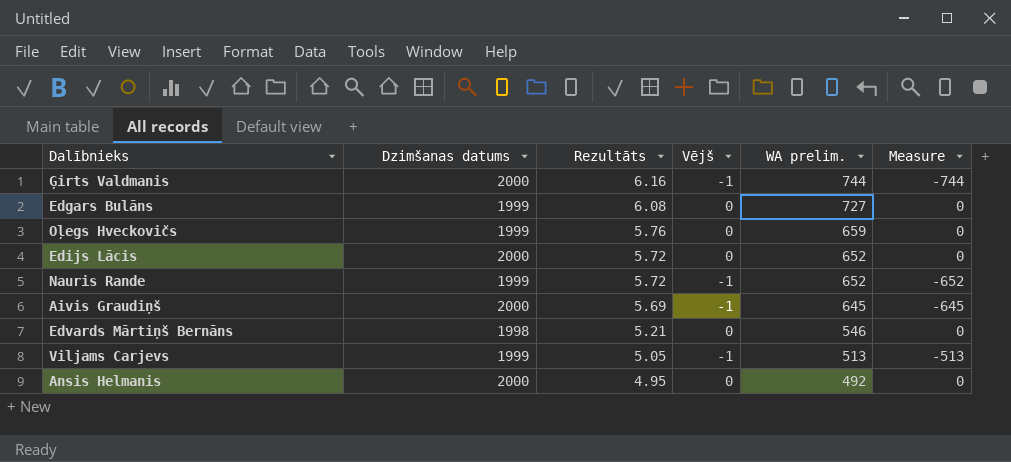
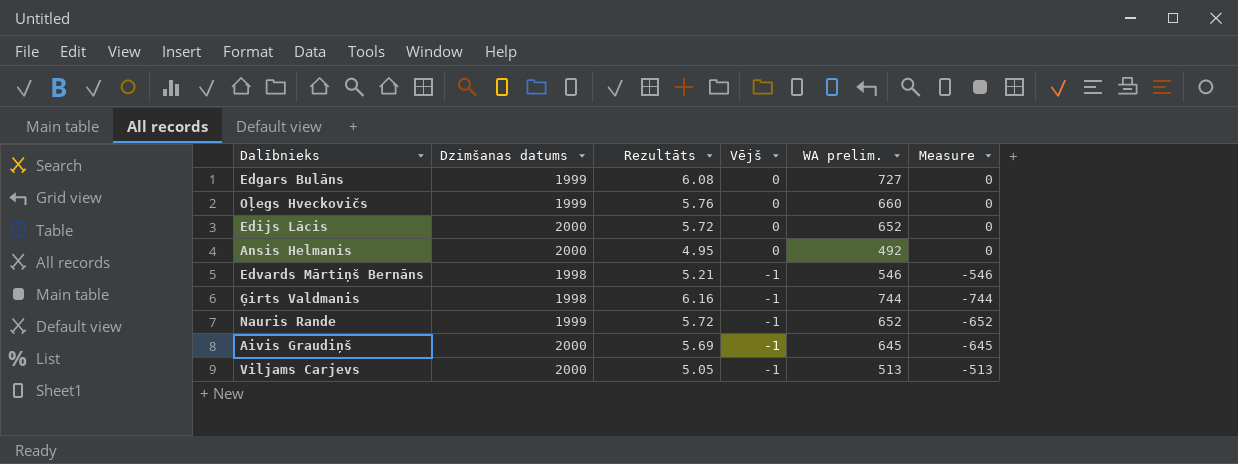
row order: Rezultāts descending -> Vējš descending
Oļegs Hveckovičs | WA prelim.: 659 -> 660
Edvards Mārtiņš Bernāns | Vējš: 0 -> -1
Edvards Mārtiņš Bernāns | Measure: 0 -> -546
Ģirts Valdmanis | Dzimšanas datums: 2000 -> 1998
Viljams Carjevs | Dzimšanas datums: 1999 -> 2000

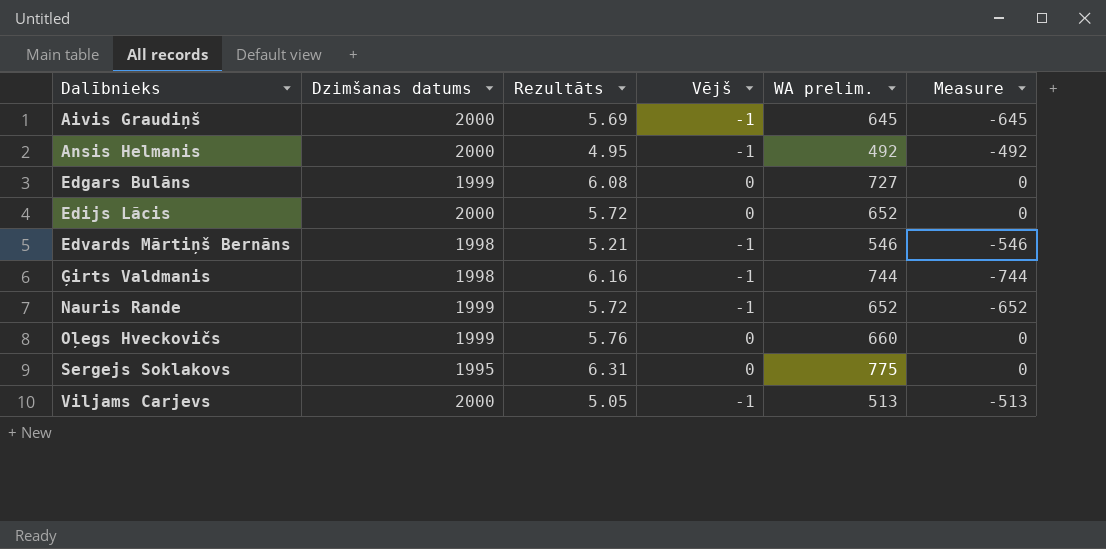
row order: Vējš descending -> Dalībnieks ascending
Ansis Helmanis | Vējš: 0 -> -1
Ansis Helmanis | Measure: 0 -> -492
row Sergejs Soklakovs: none -> 1995 | 6.31 | 0 | 775 | 0

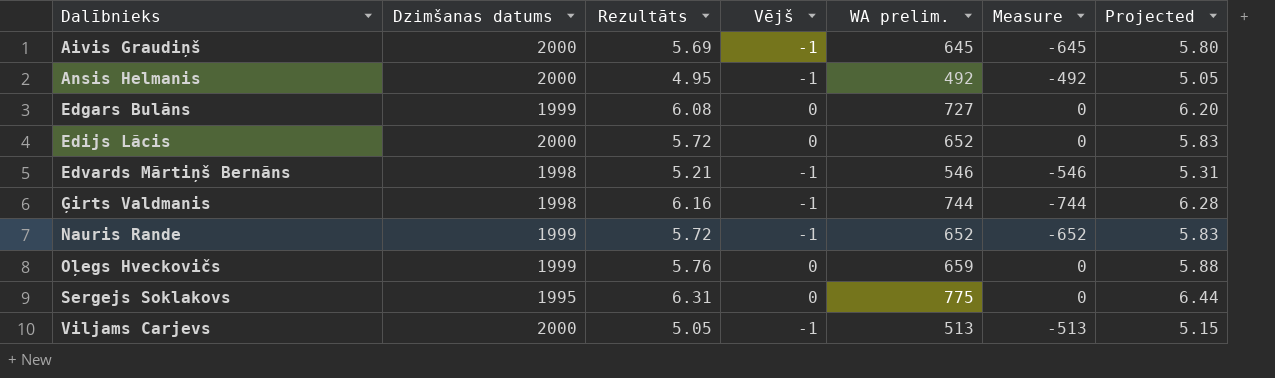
column Projected | formula: none -> [Rezultāts] * 1.02
Oļegs Hveckovičs | WA prelim.: 660 -> 659

